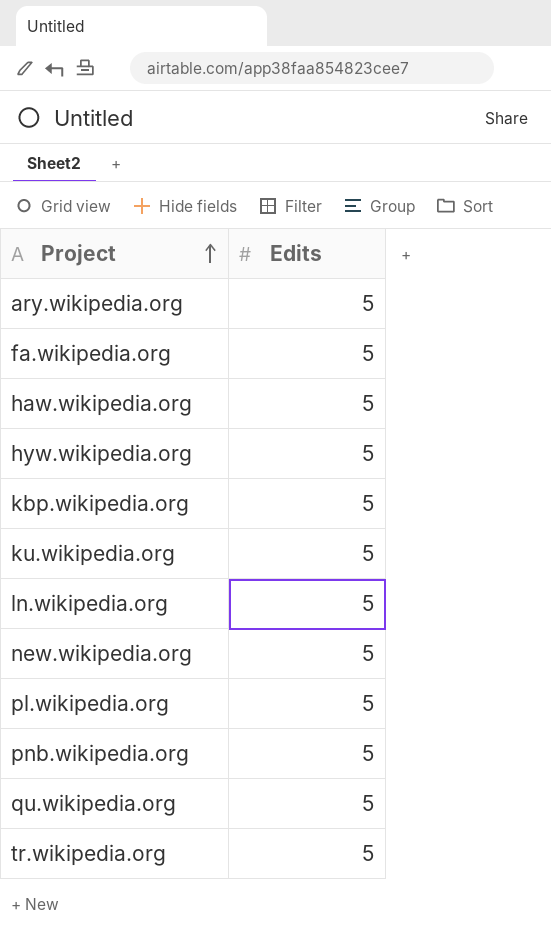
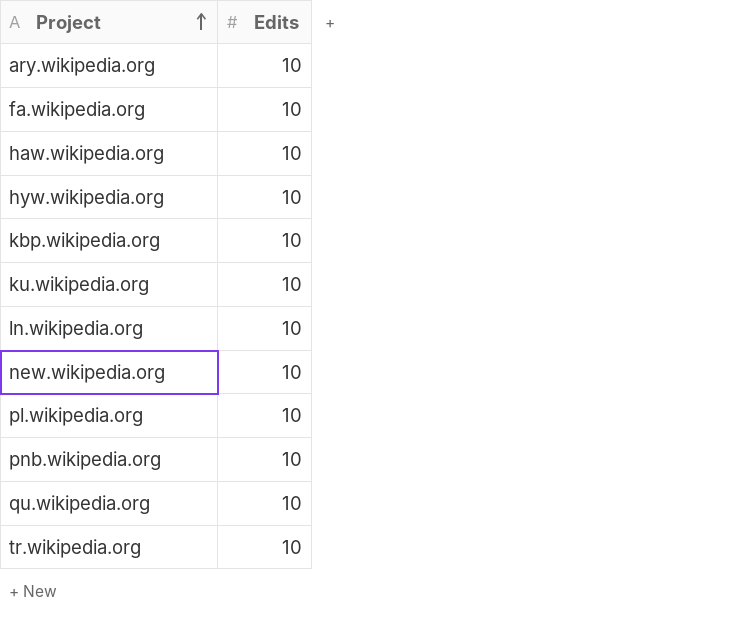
ary.wikipedia.org | Edits: 5 -> 10
fa.wikipedia.org | Edits: 5 -> 10
haw.wikipedia.org | Edits: 5 -> 10
hyw.wikipedia.org | Edits: 5 -> 10
kbp.wikipedia.org | Edits: 5 -> 10
ku.wikipedia.org | Edits: 5 -> 10
ln.wikipedia.org | Edits: 5 -> 10
new.wikipedia.org | Edits: 5 -> 10
pl.wikipedia.org | Edits: 5 -> 10
pnb.wikipedia.org | Edits: 5 -> 10
qu.wikipedia.org | Edits: 5 -> 10
tr.wikipedia.org | Edits: 5 -> 10

